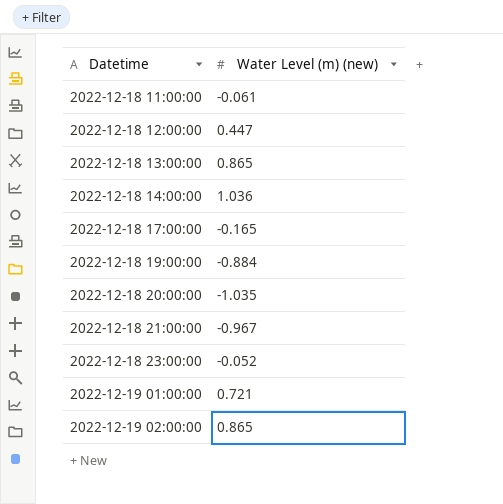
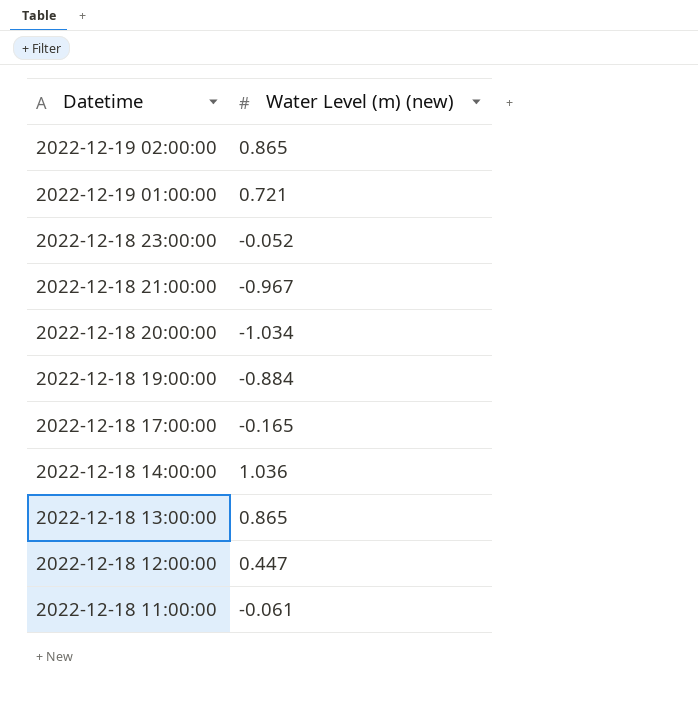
row order: Datetime ascending -> Datetime descending
2022-12-18 20:00:00 | Water Level (m) (new): -1.035 -> -1.034

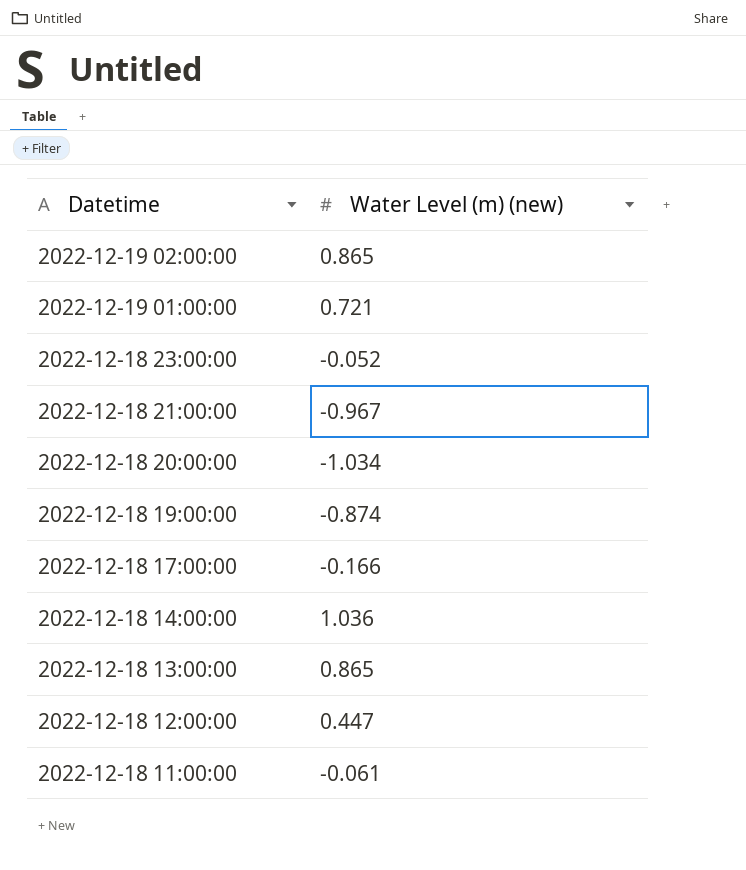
2022-12-18 19:00:00 | Water Level (m) (new): -0.884 -> -0.874
2022-12-18 17:00:00 | Water Level (m) (new): -0.165 -> -0.166

